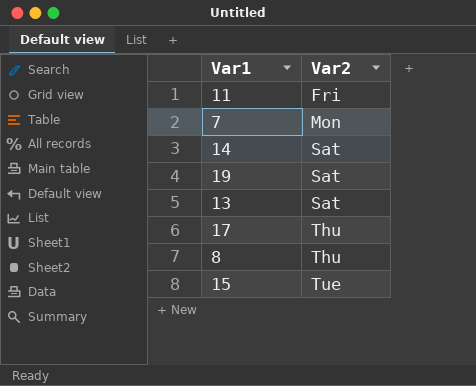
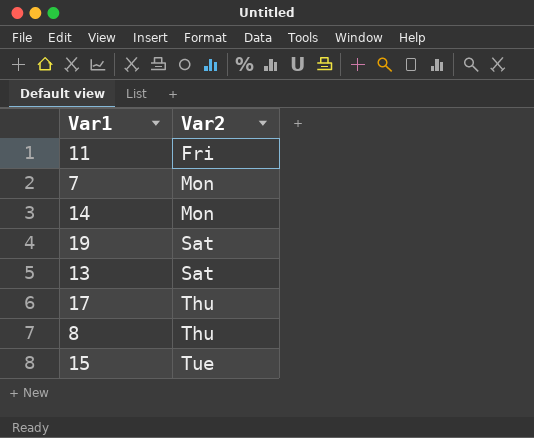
14 | Var2: Sat -> Mon

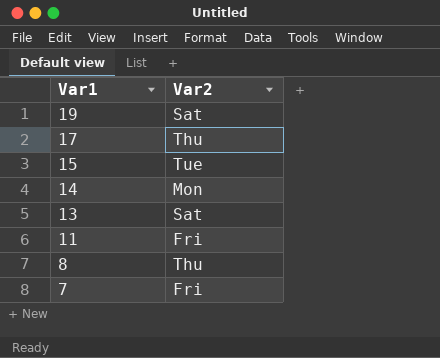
row order: Var2 ascending -> Var1 descending
7 | Var2: Mon -> Fri

